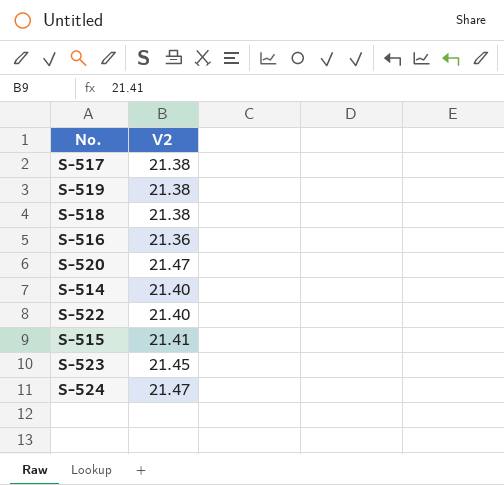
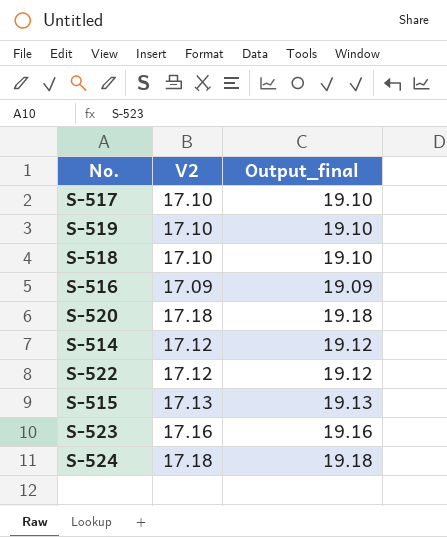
column Output_final | formula: none -> [V2] + 2
S-517 | V2: 21.38 -> 17.10
S-519 | V2: 21.38 -> 17.10
S-518 | V2: 21.38 -> 17.10
S-516 | V2: 21.36 -> 17.09
S-520 | V2: 21.47 -> 17.18
S-514 | V2: 21.40 -> 17.12
S-522 | V2: 21.40 -> 17.12
S-515 | V2: 21.41 -> 17.13
S-523 | V2: 21.45 -> 17.16
S-524 | V2: 21.47 -> 17.18

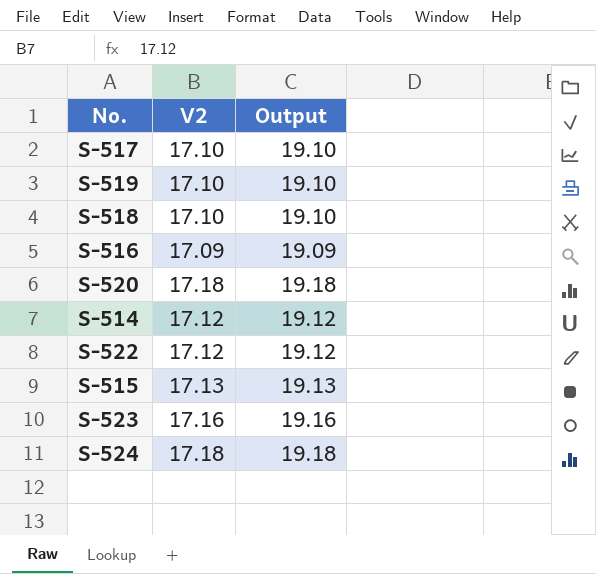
column name: Output_final -> Output

